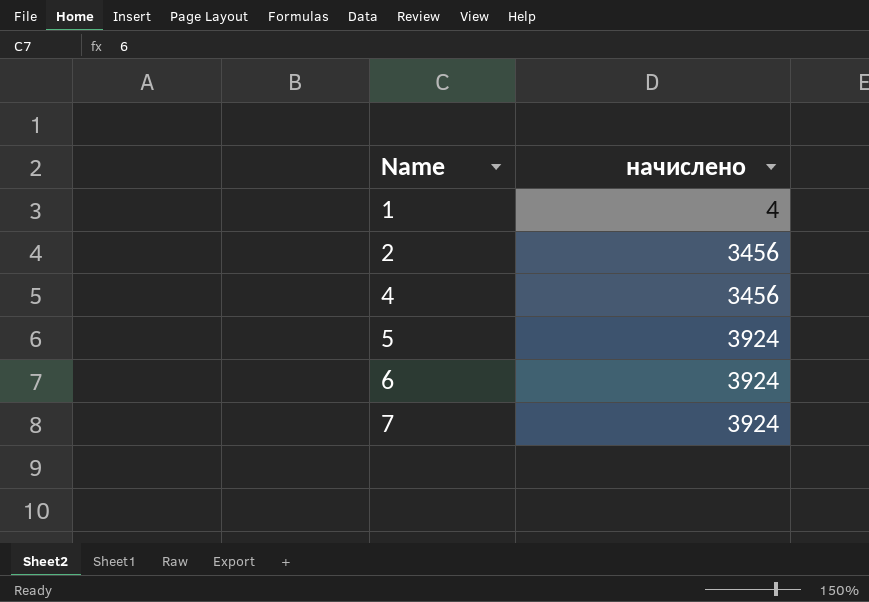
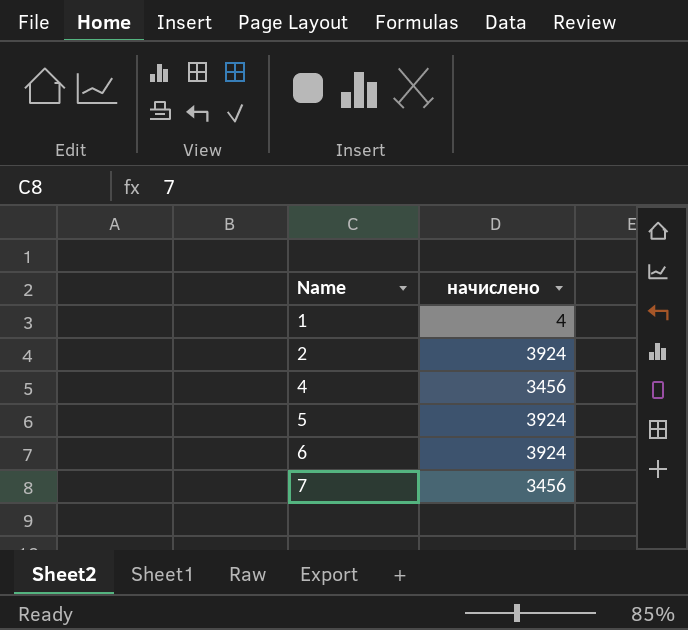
2 | начислено: 3456 -> 3924
7 | начислено: 3924 -> 3456

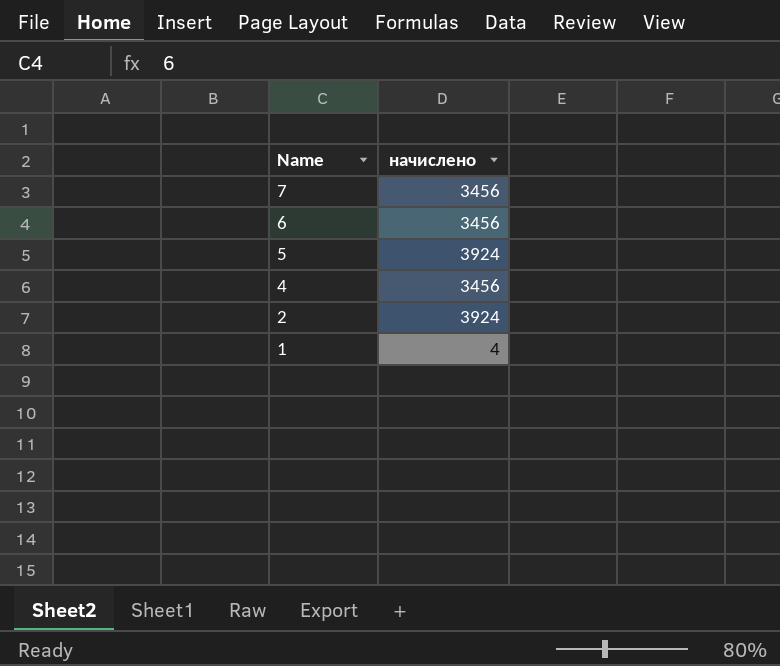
row order: Name ascending -> Name descending
6 | начислено: 3924 -> 3456

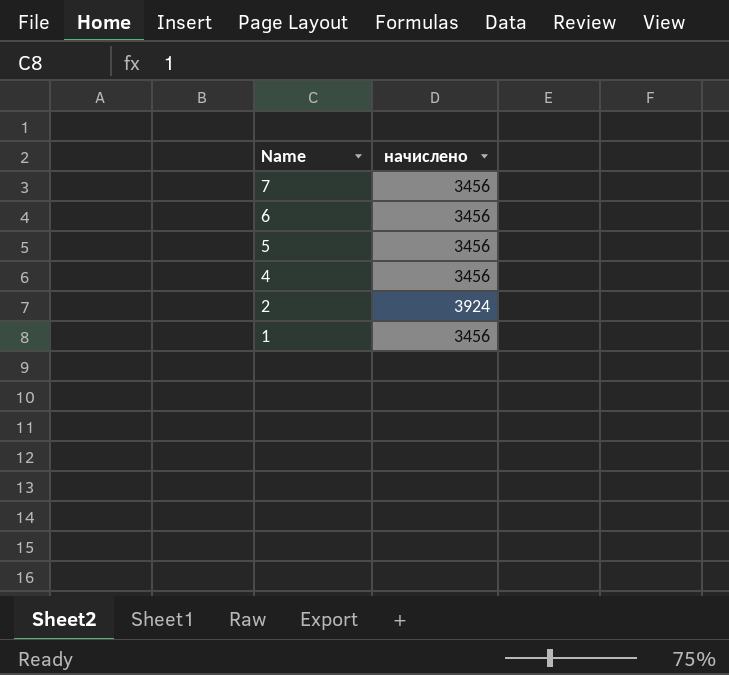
5 | начислено: 3924 -> 3456
1 | начислено: 4 -> 3456

